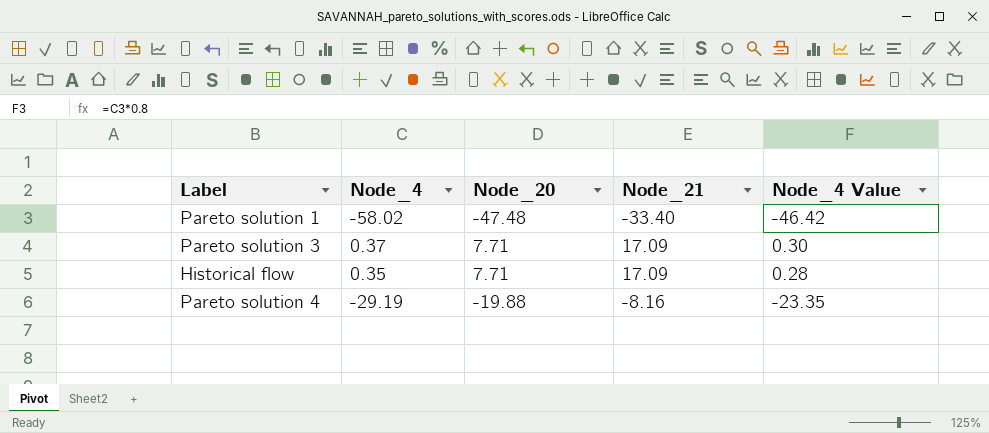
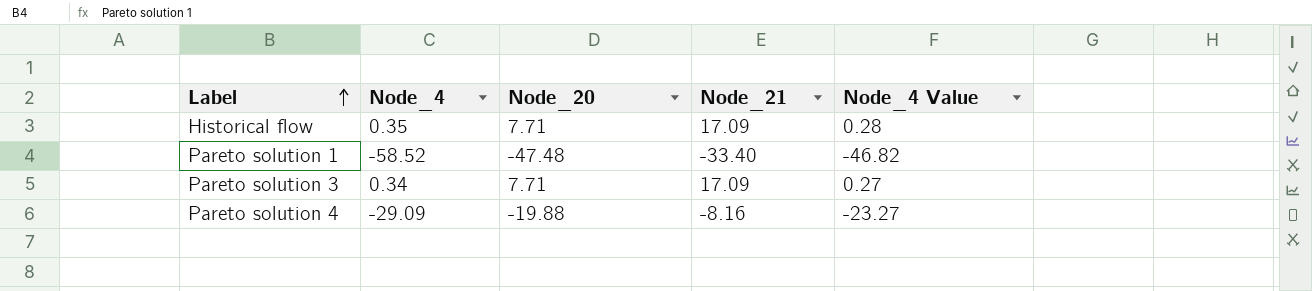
row order: none -> Label ascending
Pareto solution 1 | Node_4: -58.02 -> -58.52
Pareto solution 1 | Node_4 Value: -46.42 -> -46.82
Pareto solution 3 | Node_4: 0.37 -> 0.34
Pareto solution 3 | Node_4 Value: 0.30 -> 0.27
Pareto solution 4 | Node_4: -29.19 -> -29.09
Pareto solution 4 | Node_4 Value: -23.35 -> -23.27

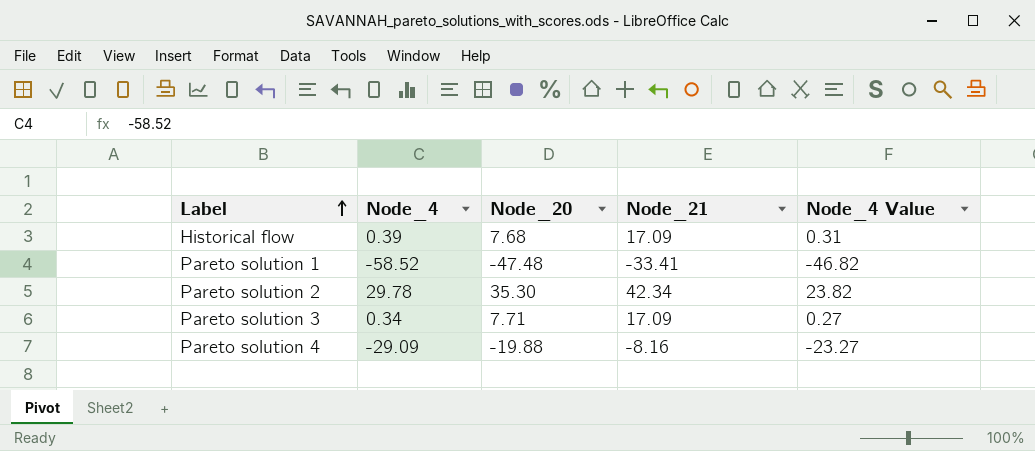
Historical flow | Node_4: 0.35 -> 0.39
Historical flow | Node_20: 7.71 -> 7.68
Historical flow | Node_4 Value: 0.28 -> 0.31
Pareto solution 1 | Node_21: -33.40 -> -33.41
row Pareto solution 2: none -> 29.78 | 35.30 | 42.34 | 23.82

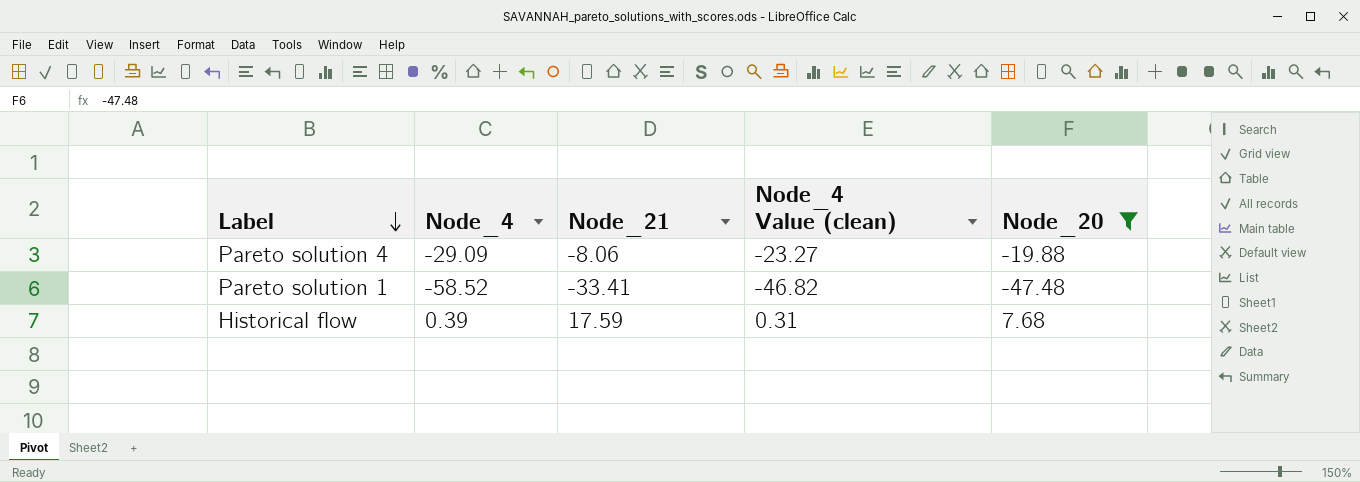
filter: none -> Node_20 <= 7.68
row order: Label ascending -> Label descending
column name: Node_4 Value -> Node_4 Value (clean)
column Node_20 | position: 3 -> 5
Pareto solution 4 | Node_21: -8.16 -> -8.06
Historical flow | Node_21: 17.09 -> 17.59

